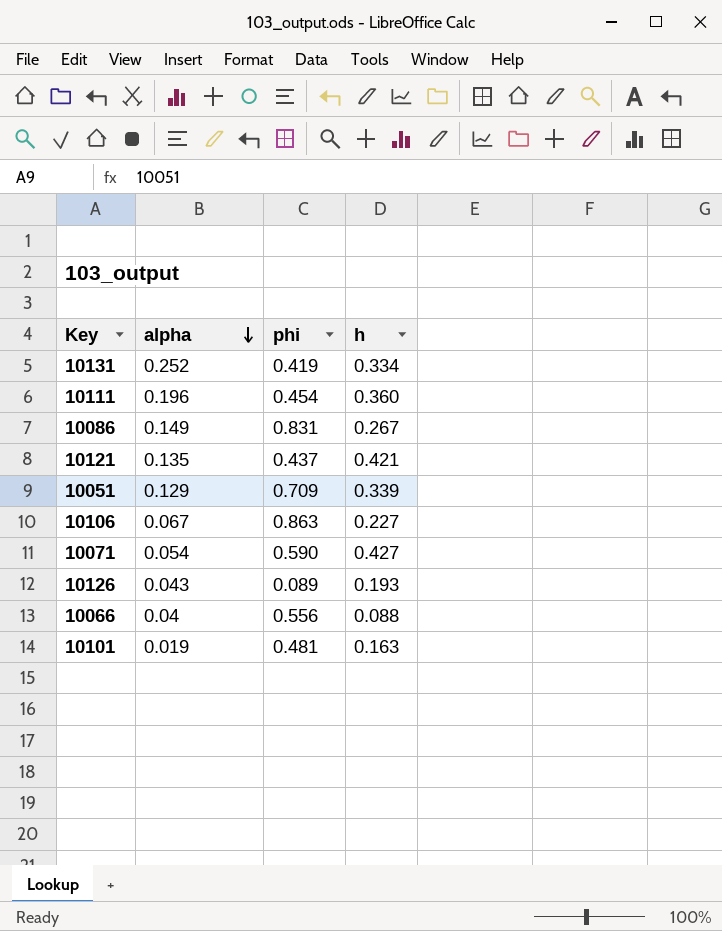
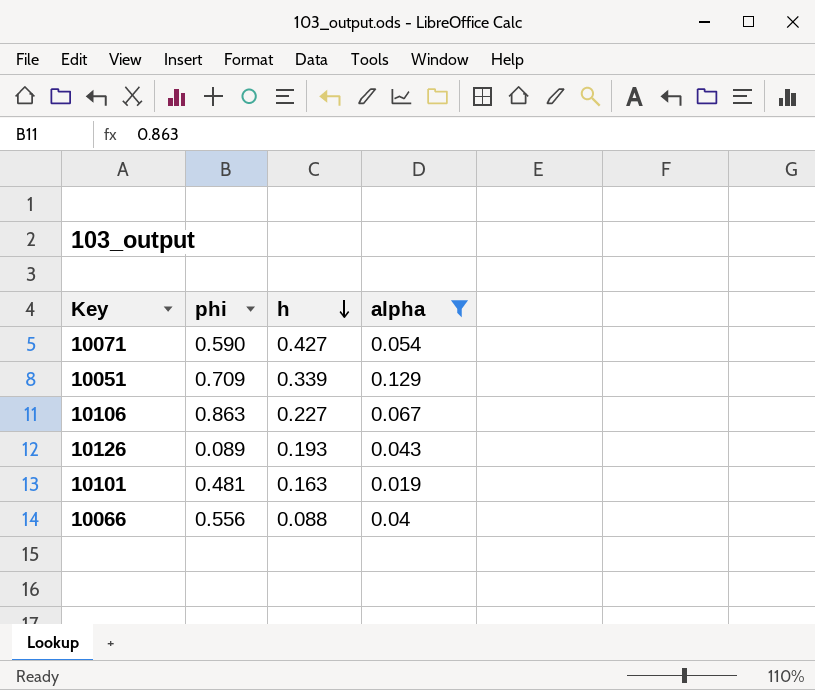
filter: none -> alpha <= 0.129
row order: alpha descending -> h descending
column alpha | position: 2 -> 4

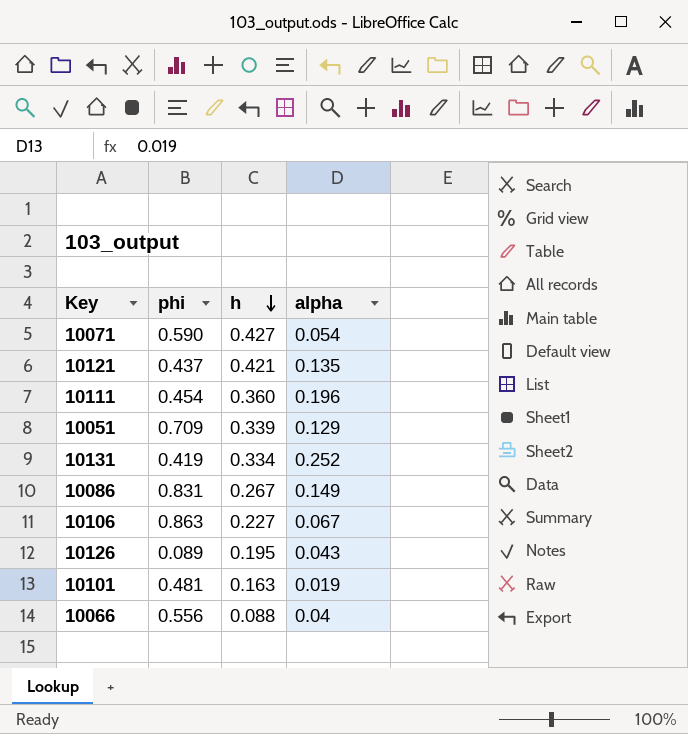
filter: alpha <= 0.129 -> none
10126 | h: 0.193 -> 0.195

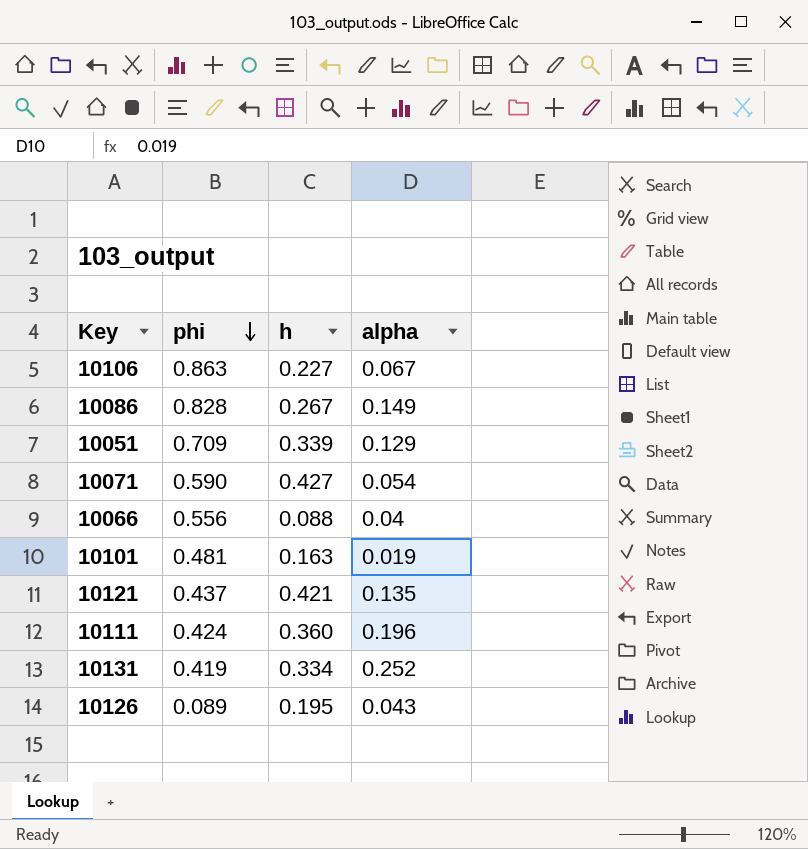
row order: h descending -> phi descending
10086 | phi: 0.831 -> 0.828
10111 | phi: 0.454 -> 0.424

